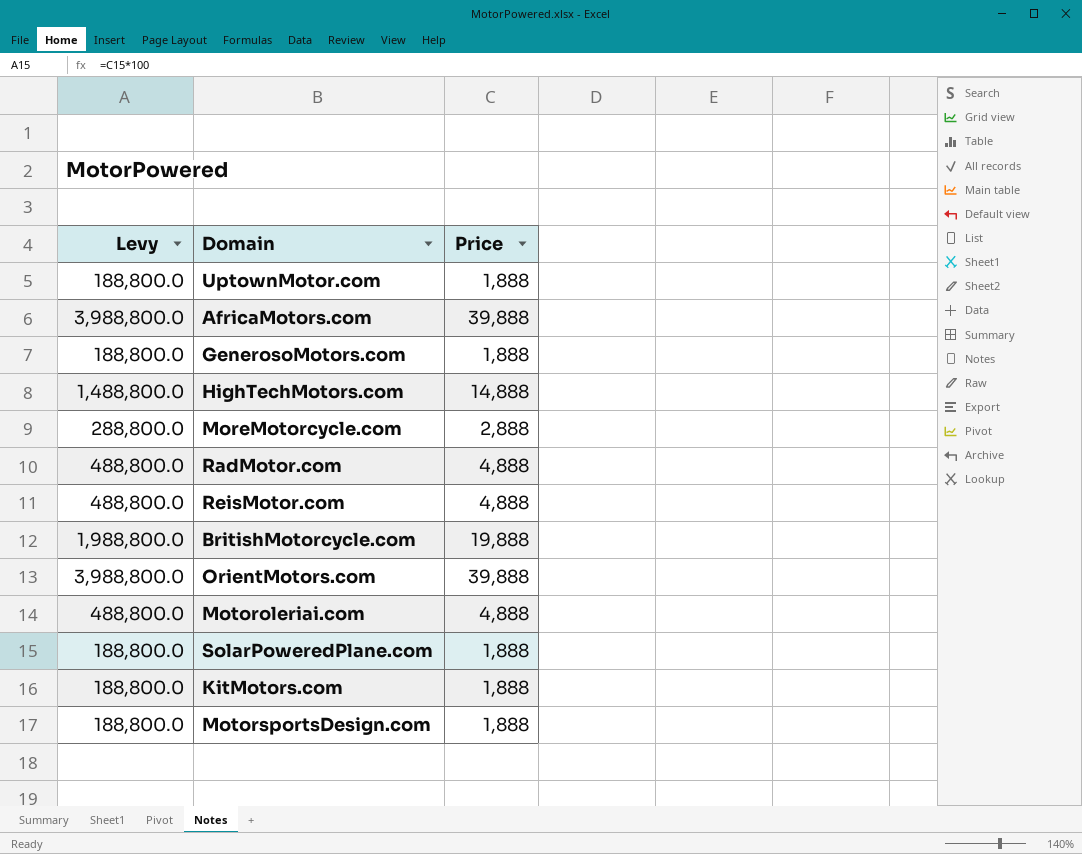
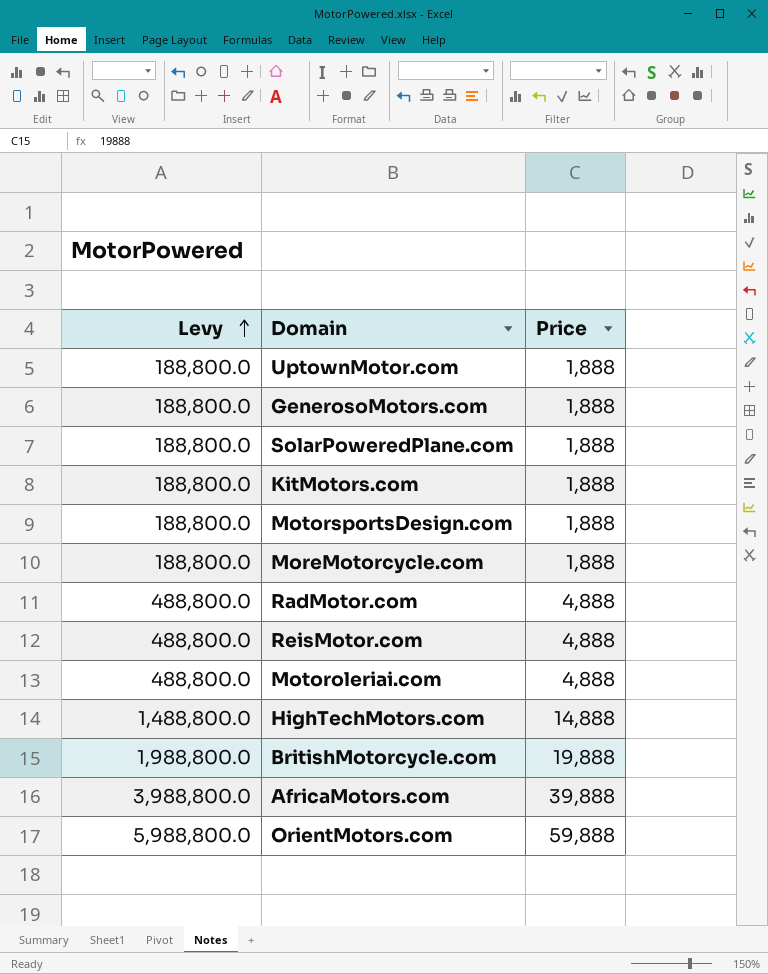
row order: none -> Levy ascending
MoreMotorcycle.com | Levy: 288,800.0 -> 188,800.0
MoreMotorcycle.com | Price: 2,888 -> 1,888
OrientMotors.com | Levy: 3,988,800.0 -> 5,988,800.0
OrientMotors.com | Price: 39,888 -> 59,888

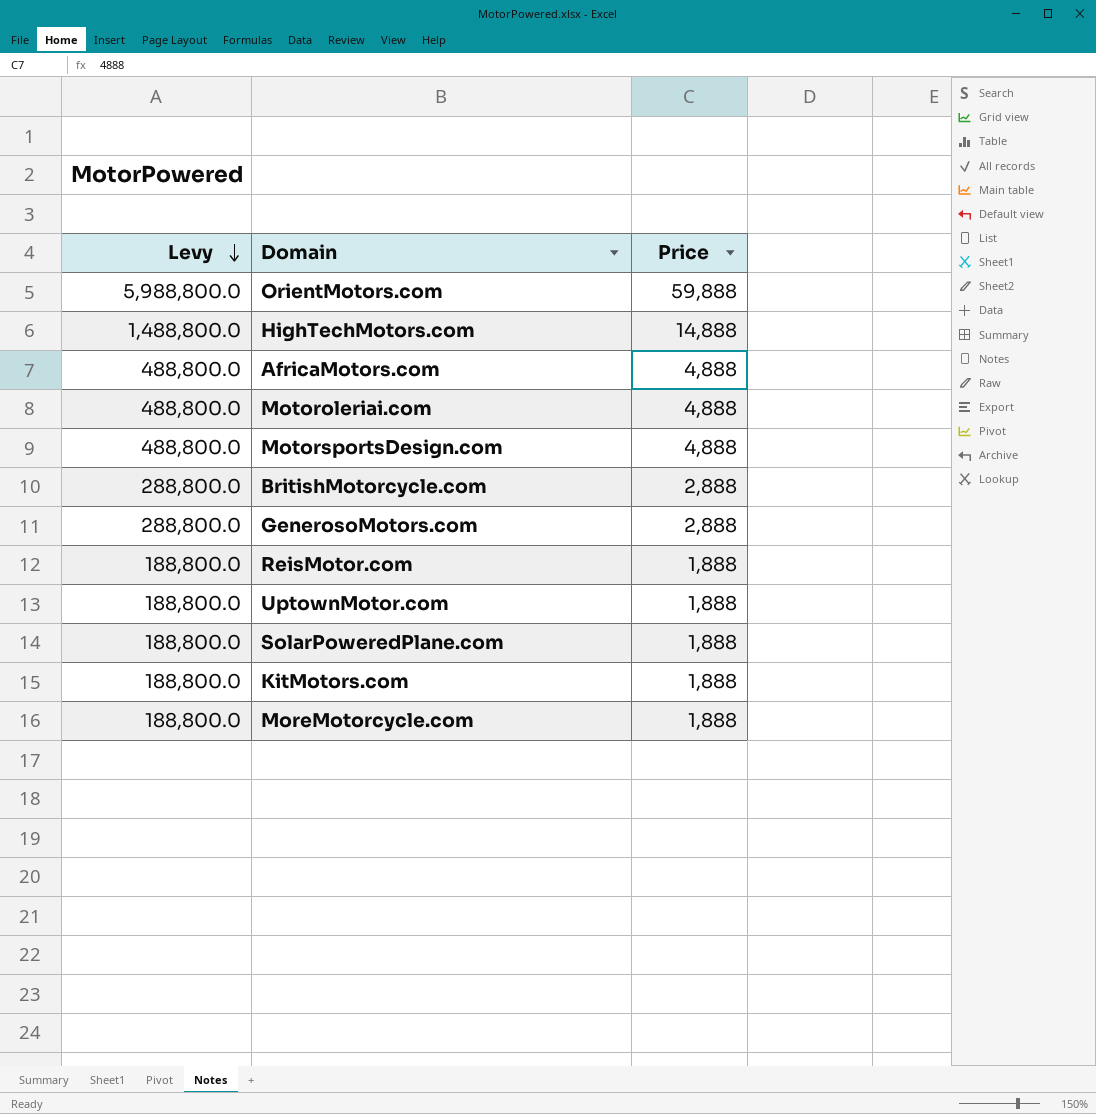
row order: Levy ascending -> Levy descending
row RadMotor.com: 488,800.0 | 4,888 -> none
AfricaMotors.com | Levy: 3,988,800.0 -> 488,800.0
AfricaMotors.com | Price: 39,888 -> 4,888
MotorsportsDesign.com | Levy: 188,800.0 -> 488,800.0
MotorsportsDesign.com | Price: 1,888 -> 4,888
BritishMotorcycle.com | Levy: 1,988,800.0 -> 288,800.0
BritishMotorcycle.com | Price: 19,888 -> 2,888
GenerosoMotors.com | Levy: 188,800.0 -> 288,800.0
GenerosoMotors.com | Price: 1,888 -> 2,888
ReisMotor.com | Levy: 488,800.0 -> 188,800.0
ReisMotor.com | Price: 4,888 -> 1,888

